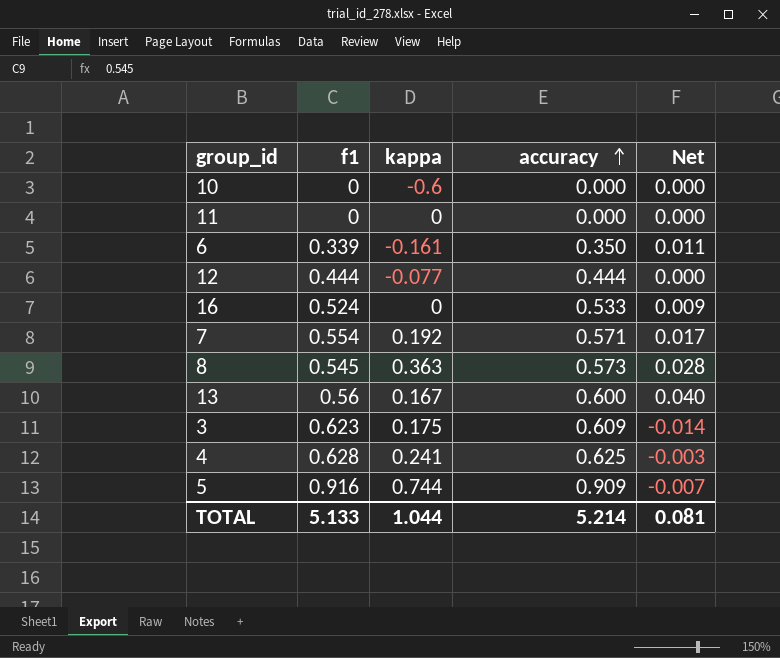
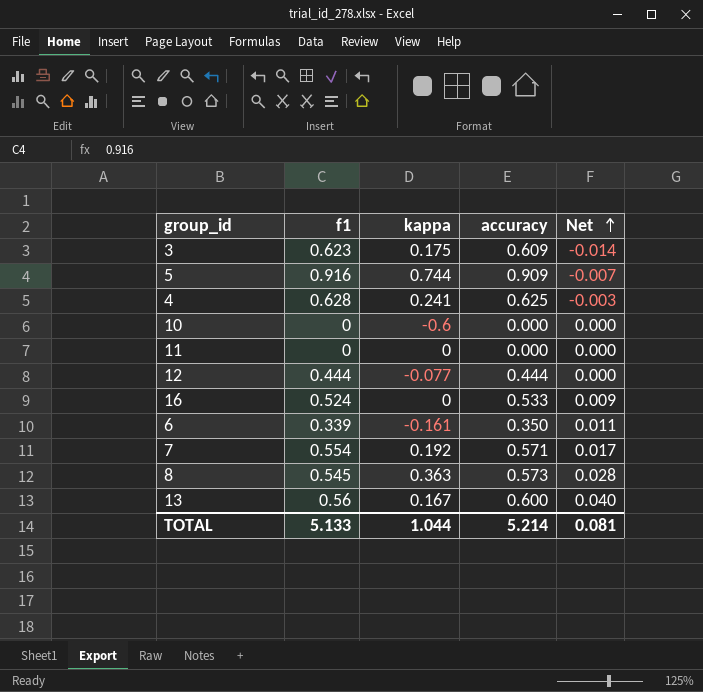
row order: accuracy ascending -> Net ascending

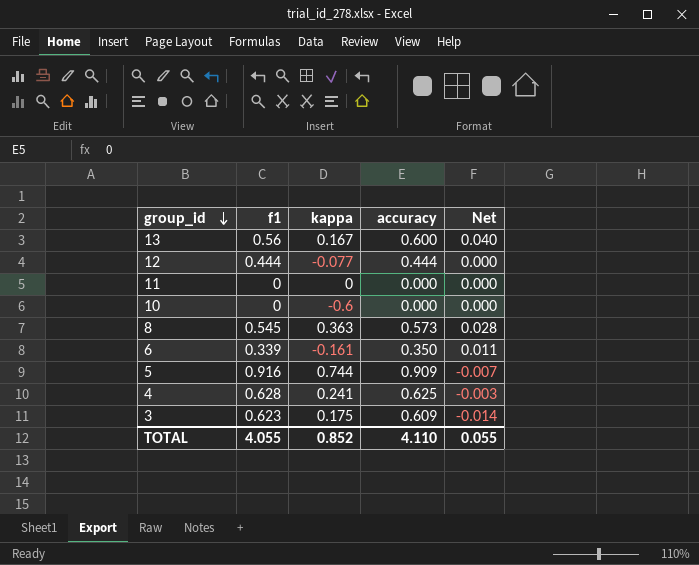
row order: Net ascending -> group_id descending
row 16: 0.524 | 0 | 0.533 | 0.009 -> none
row 7: 0.554 | 0.192 | 0.571 | 0.017 -> none
TOTAL | f1: 5.133 -> 4.055
TOTAL | kappa: 1.044 -> 0.852
TOTAL | accuracy: 5.214 -> 4.110
TOTAL | Net: 0.081 -> 0.055

